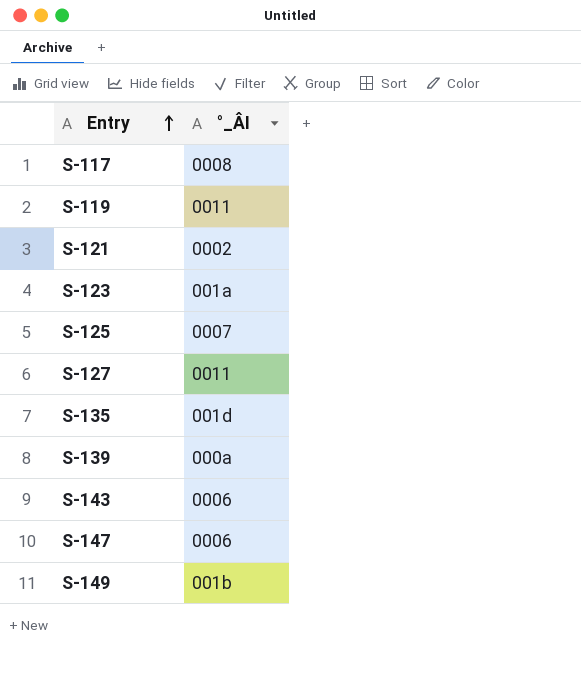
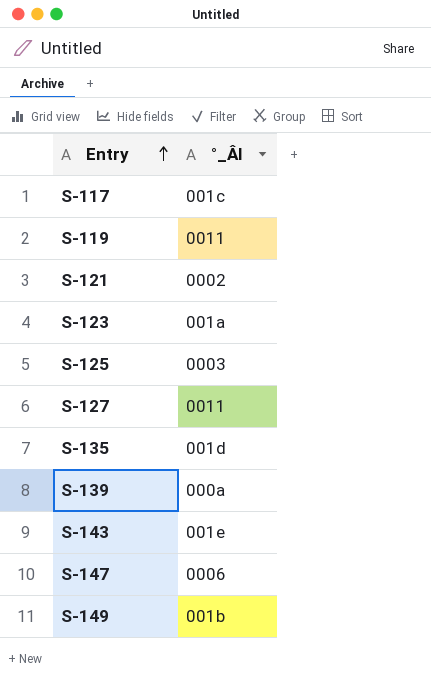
S-117 | °_ÂI: 0008 -> 001c
S-125 | °_ÂI: 0007 -> 0003
S-143 | °_ÂI: 0006 -> 001e

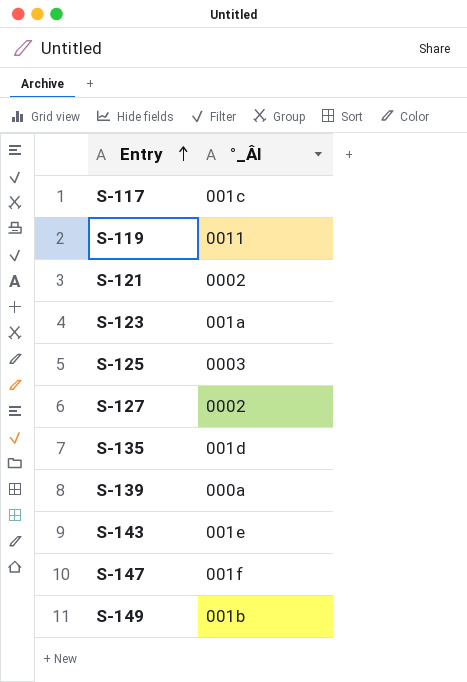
S-127 | °_ÂI: 0011 -> 0002
S-147 | °_ÂI: 0006 -> 001f

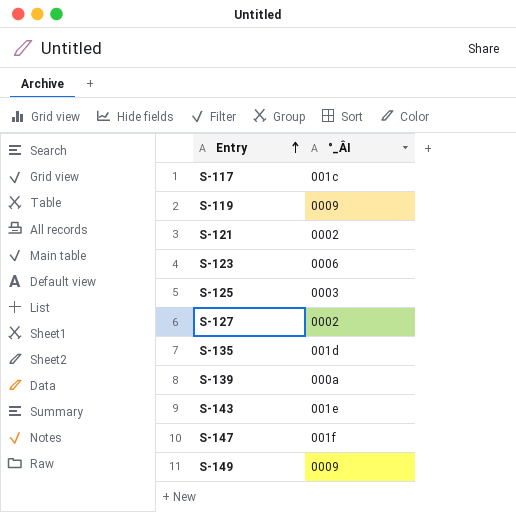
S-119 | °_ÂI: 0011 -> 0009
S-123 | °_ÂI: 001a -> 0006
S-149 | °_ÂI: 001b -> 0009

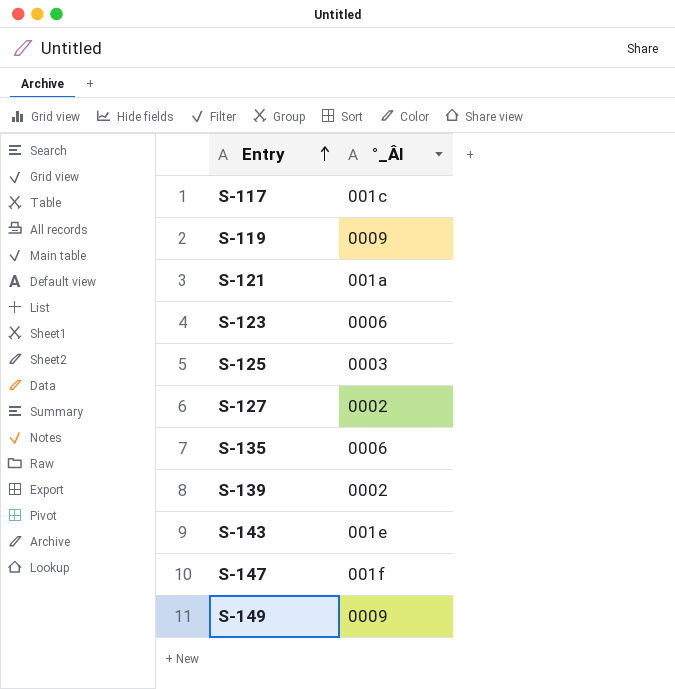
S-121 | °_ÂI: 0002 -> 001a
S-135 | °_ÂI: 001d -> 0006
S-139 | °_ÂI: 000a -> 0002

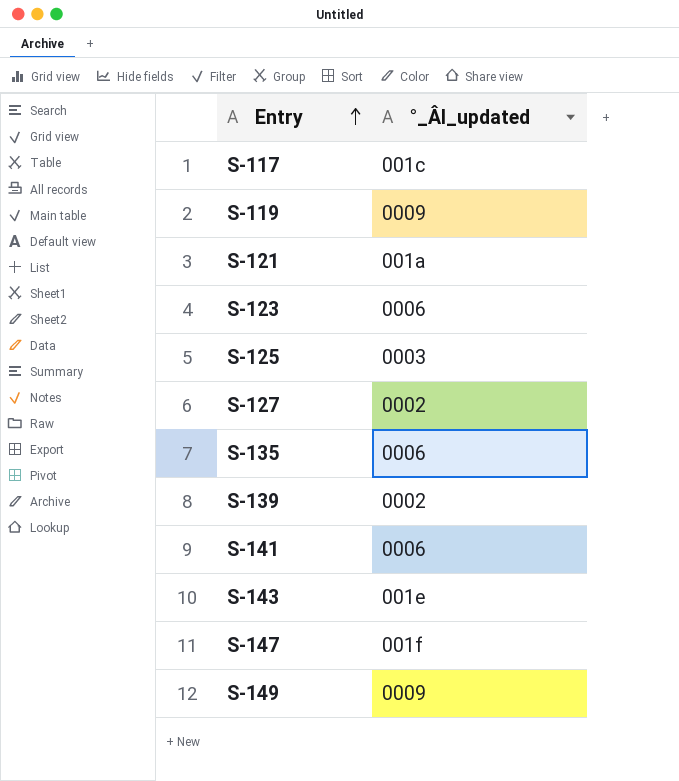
column name: °_ÂI -> °_ÂI_updated
row S-141: none -> 0006

